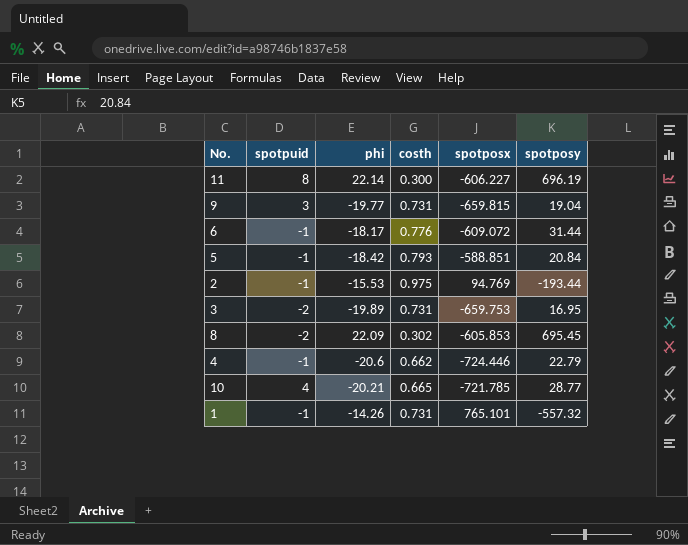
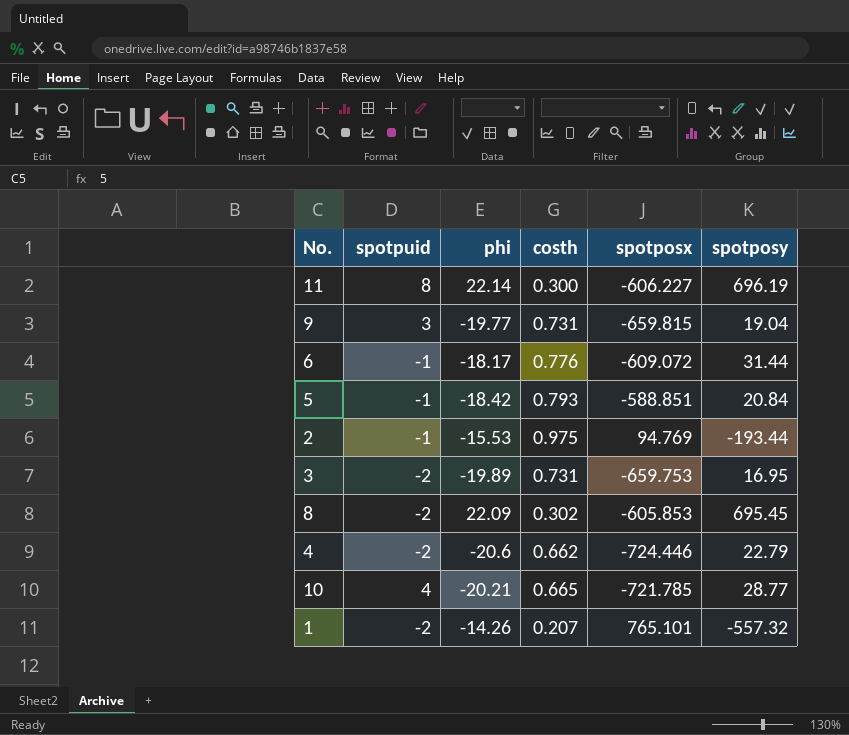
4 | spotpuid: -1 -> -2
1 | spotpuid: -1 -> -2
1 | costh: 0.731 -> 0.207

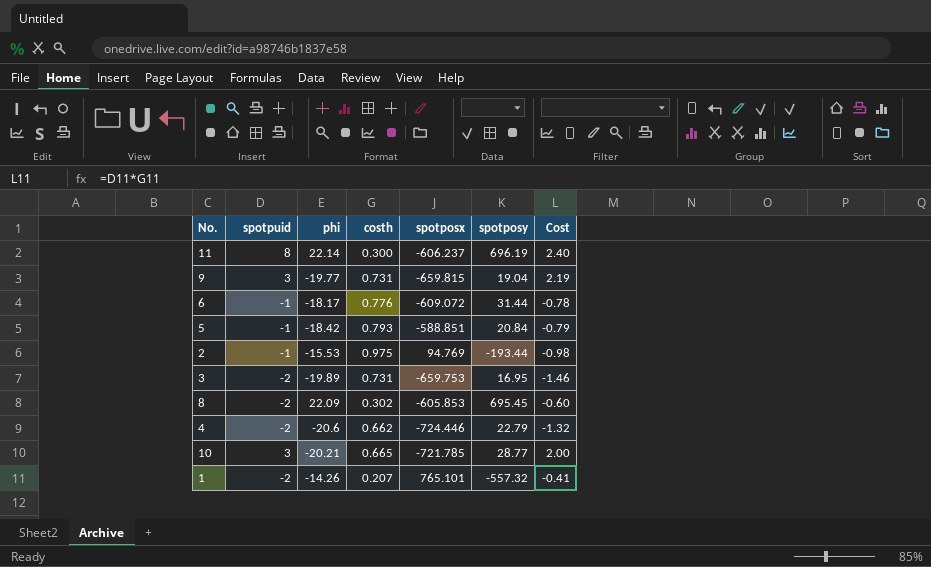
column Cost | formula: none -> [spotpuid] * [costh]
11 | spotposx: -606.227 -> -606.237
10 | spotpuid: 4 -> 3

